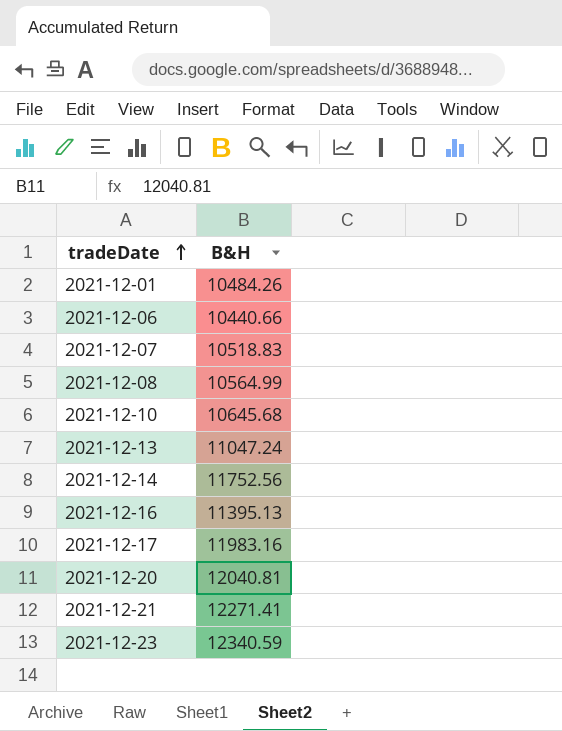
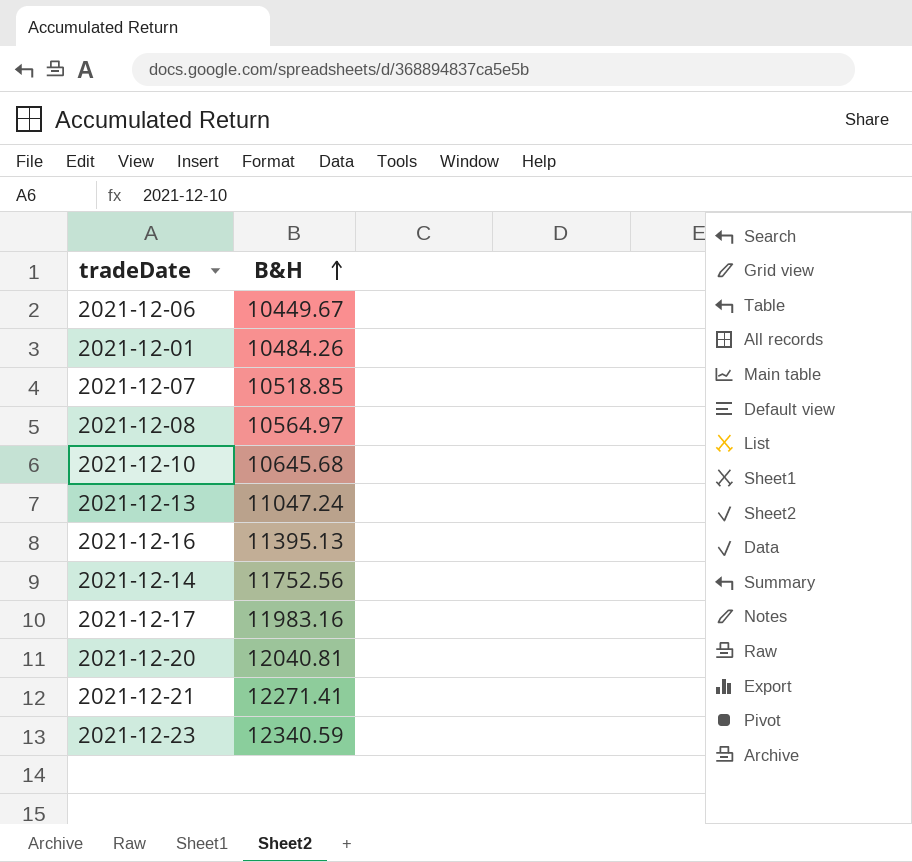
row order: tradeDate ascending -> B&H ascending
2021-12-06 | B&H: 10440.66 -> 10449.67
2021-12-07 | B&H: 10518.83 -> 10518.85
2021-12-08 | B&H: 10564.99 -> 10564.97

